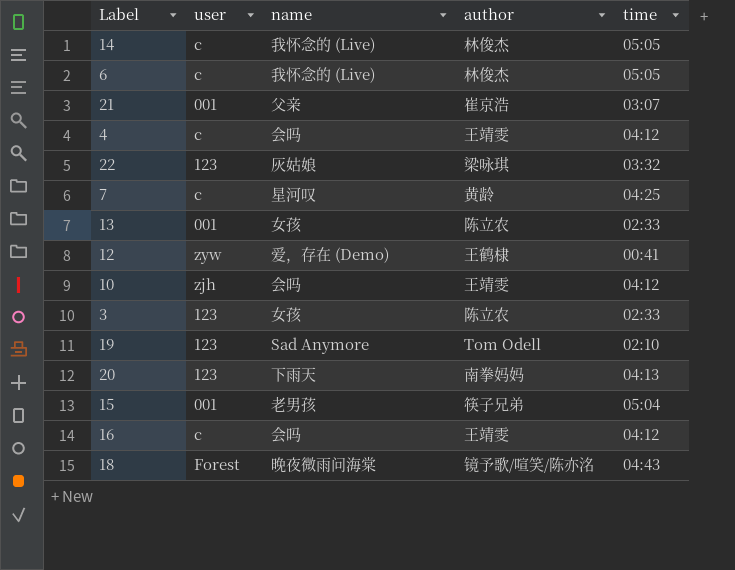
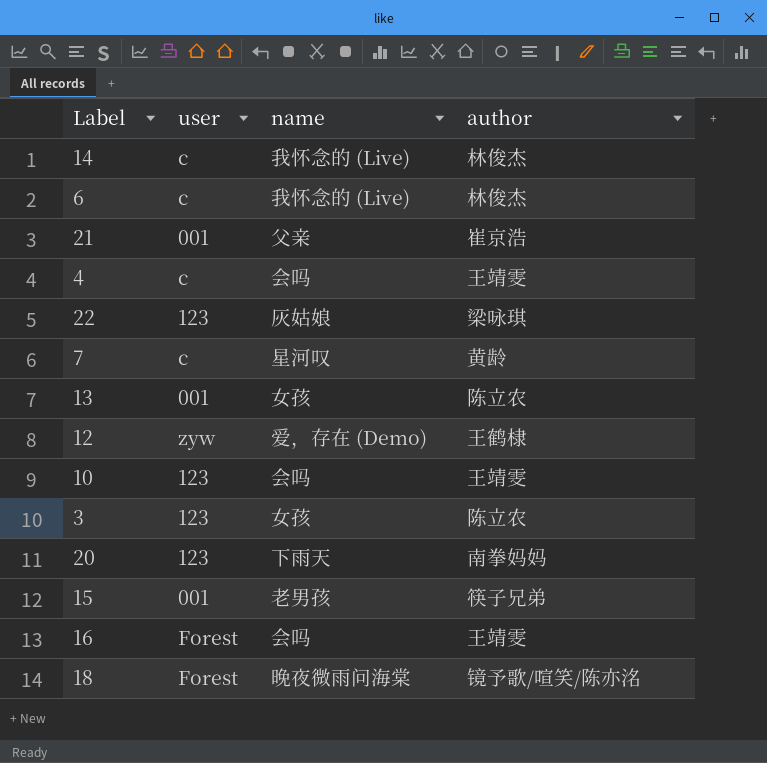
column time | position: 5 -> none
row 19: 123 | Sad Anymore | Tom Odell | 02:10 -> none
10 | user: zjh -> 123
16 | user: c -> Forest

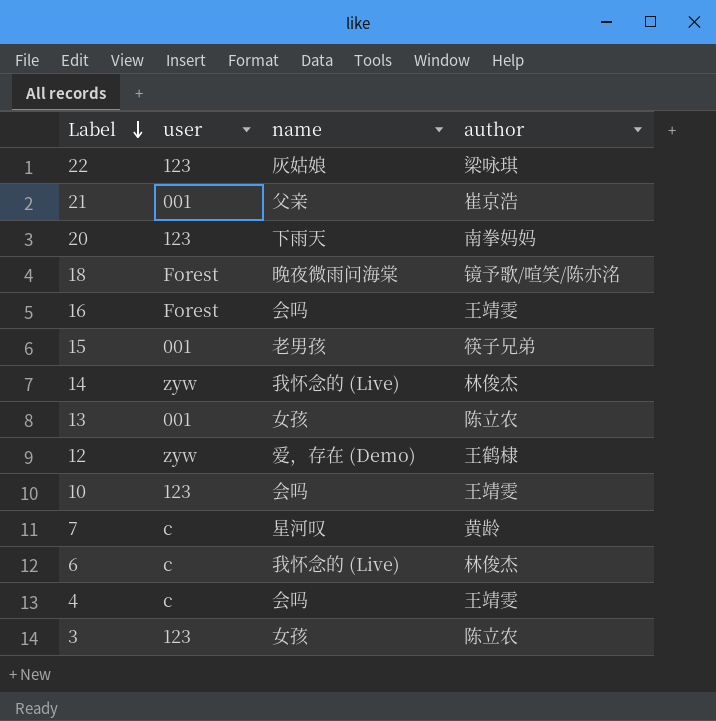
row order: none -> Label descending
14 | user: c -> zyw

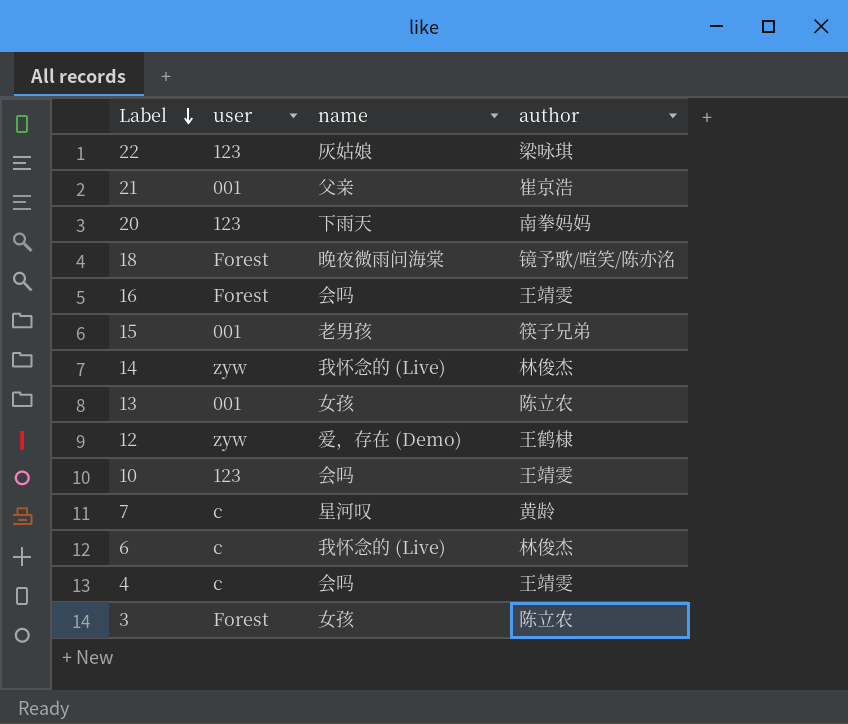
3 | user: 123 -> Forest

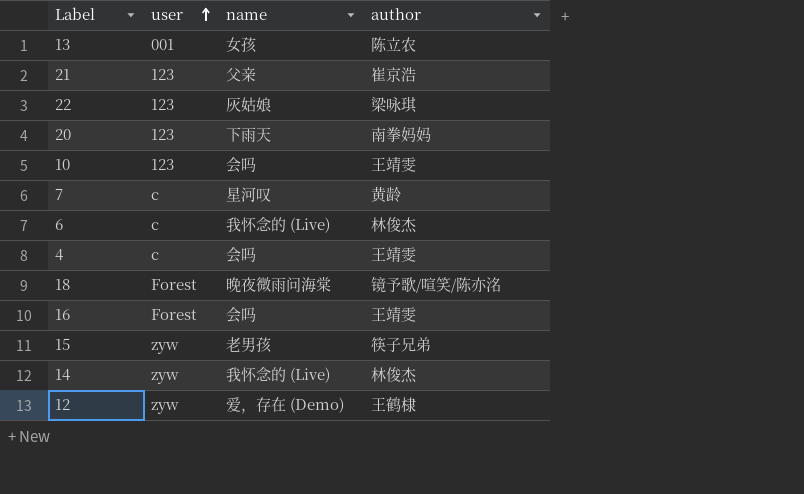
row order: Label descending -> user ascending
row 3: Forest | 女孩 | 陈立农 -> none
21 | user: 001 -> 123
15 | user: 001 -> zyw

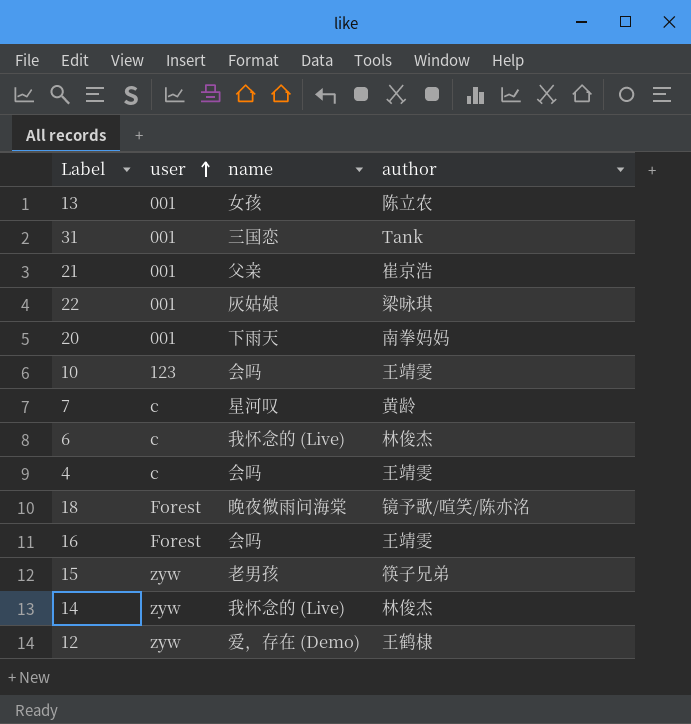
row 31: none -> 001 | 三国恋 | Tank
21 | user: 123 -> 001
22 | user: 123 -> 001
20 | user: 123 -> 001

